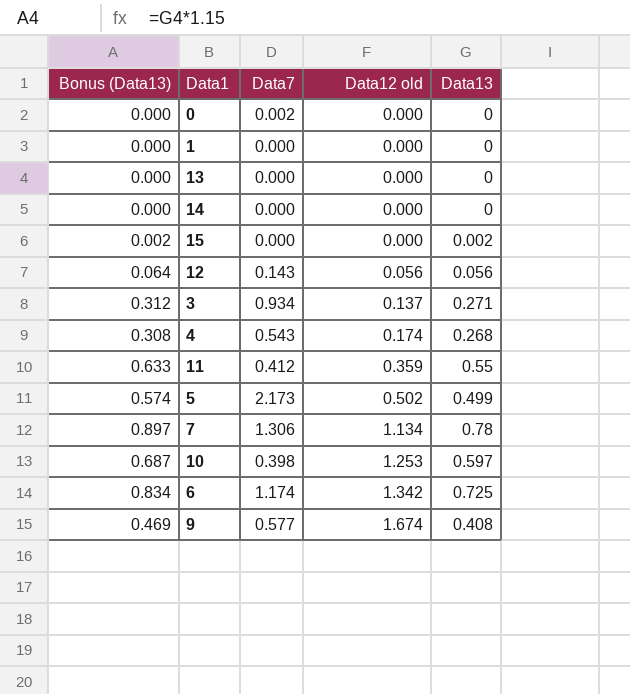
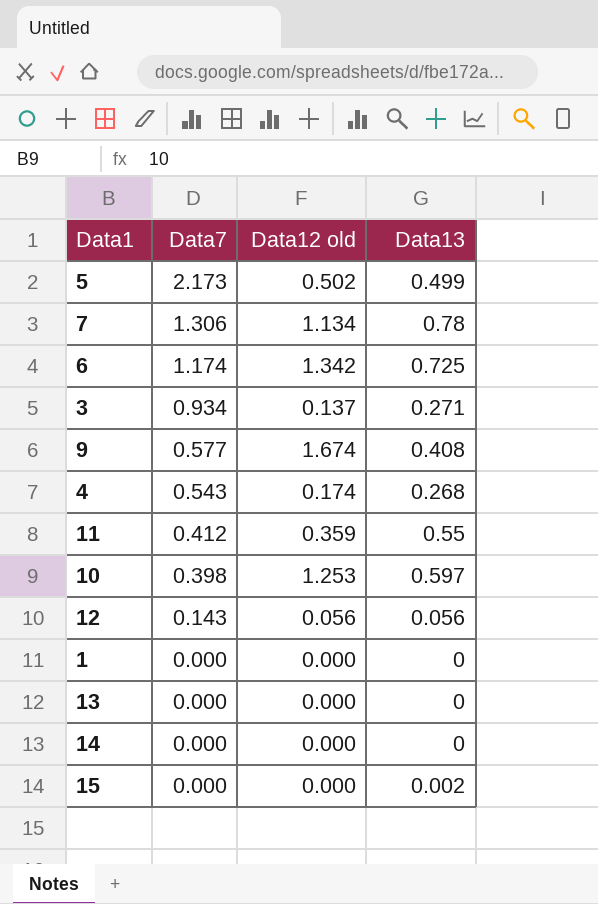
row order: Data12 old ascending -> Data7 descending
column Bonus (Data13) | formula: [Data13] * 1.15 -> none
row 0: 0.000 | 0.002 | 0.000 | 0 -> none

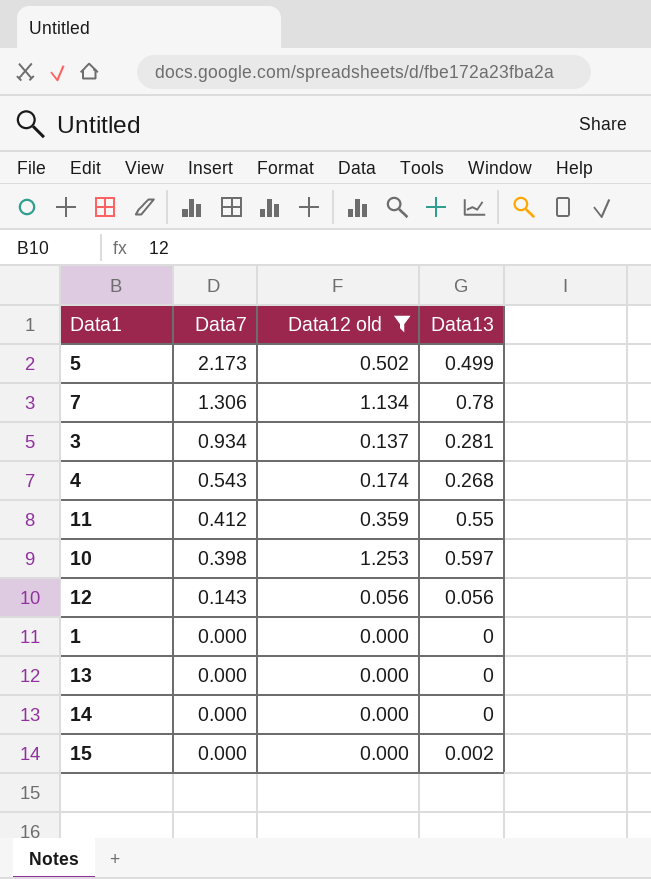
filter: none -> Data12 old <= 1.253
3 | Data13: 0.271 -> 0.281

